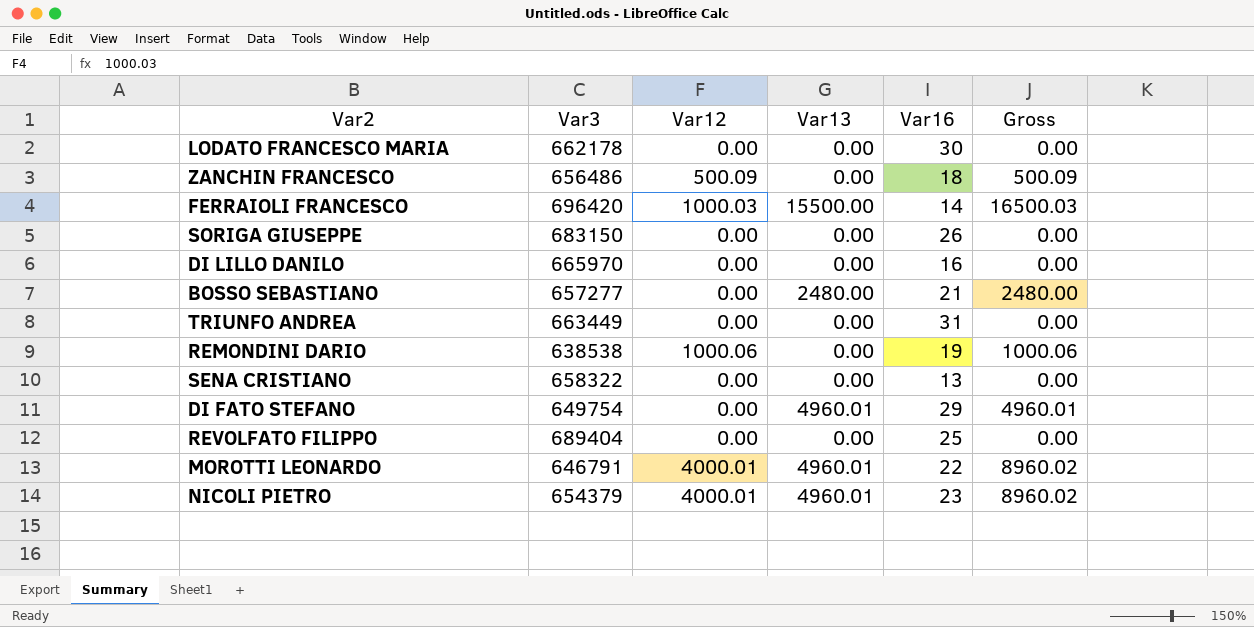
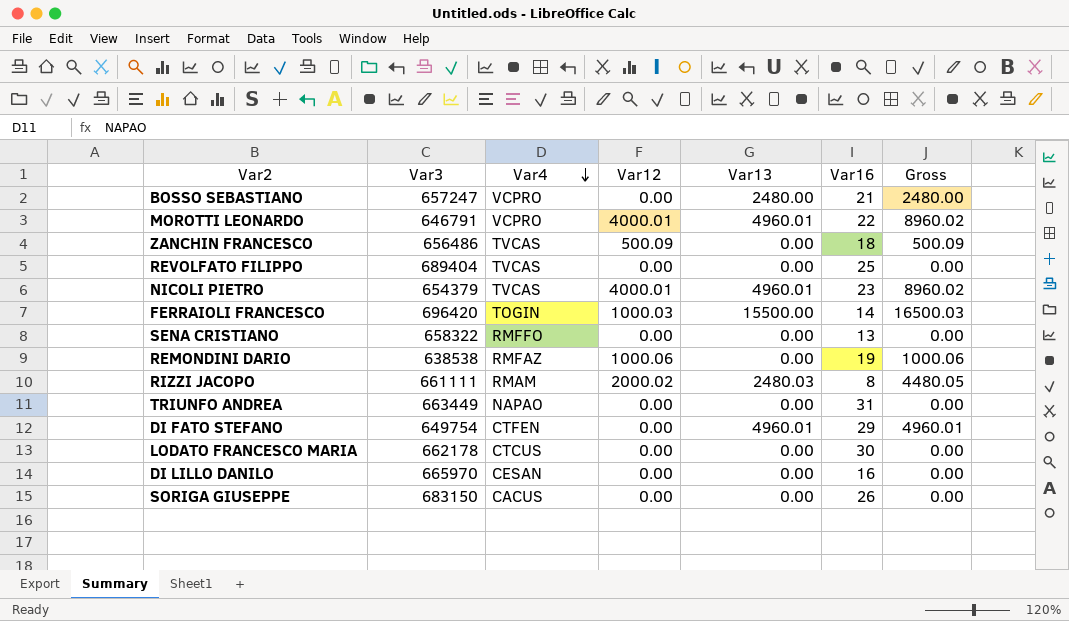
row order: none -> Var4 descending
column Var4 | position: none -> 3
BOSSO SEBASTIANO | Var3: 657277 -> 657247
row RIZZI JACOPO: none -> 661111 | RMAM | 2000.02 | 2480.03 | 8 | 4480.05

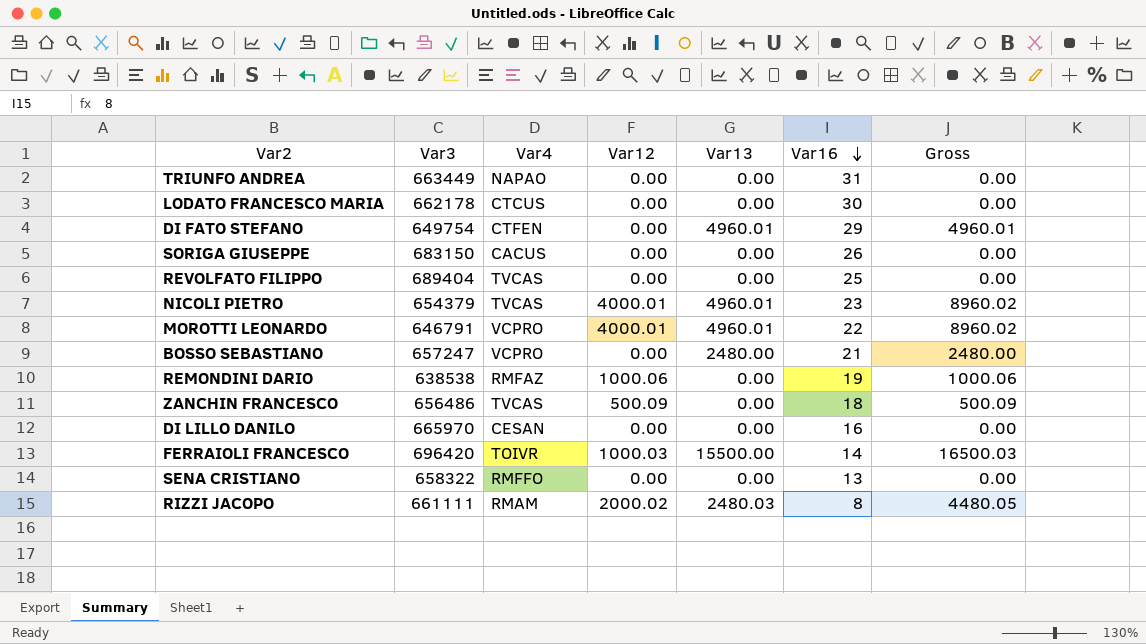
row order: Var4 descending -> Var16 descending
FERRAIOLI FRANCESCO | Var4: TOGIN -> TOIVR

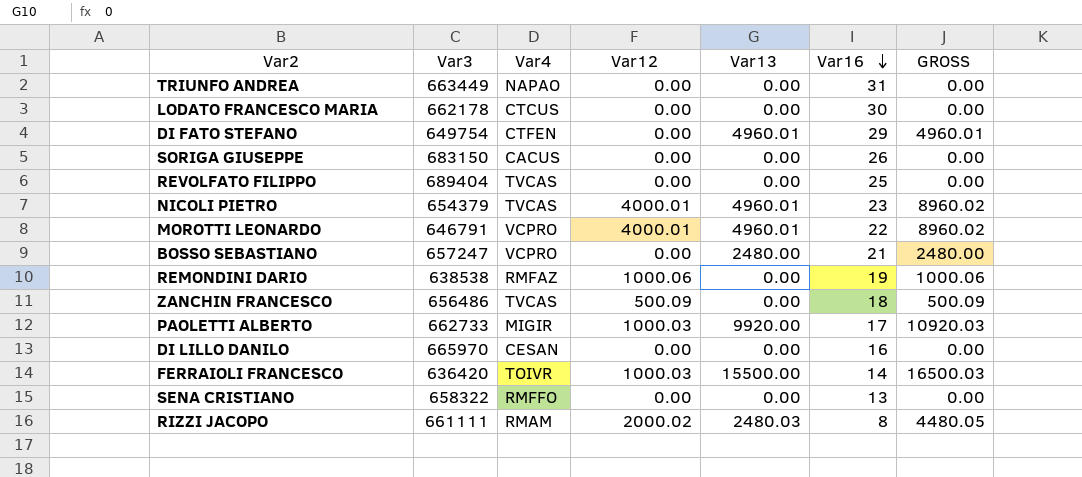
column name: Gross -> GROSS
row PAOLETTI ALBERTO: none -> 662733 | MIGIR | 1000.03 | 9920.00 | 17 | 10920.03
FERRAIOLI FRANCESCO | Var3: 696420 -> 636420

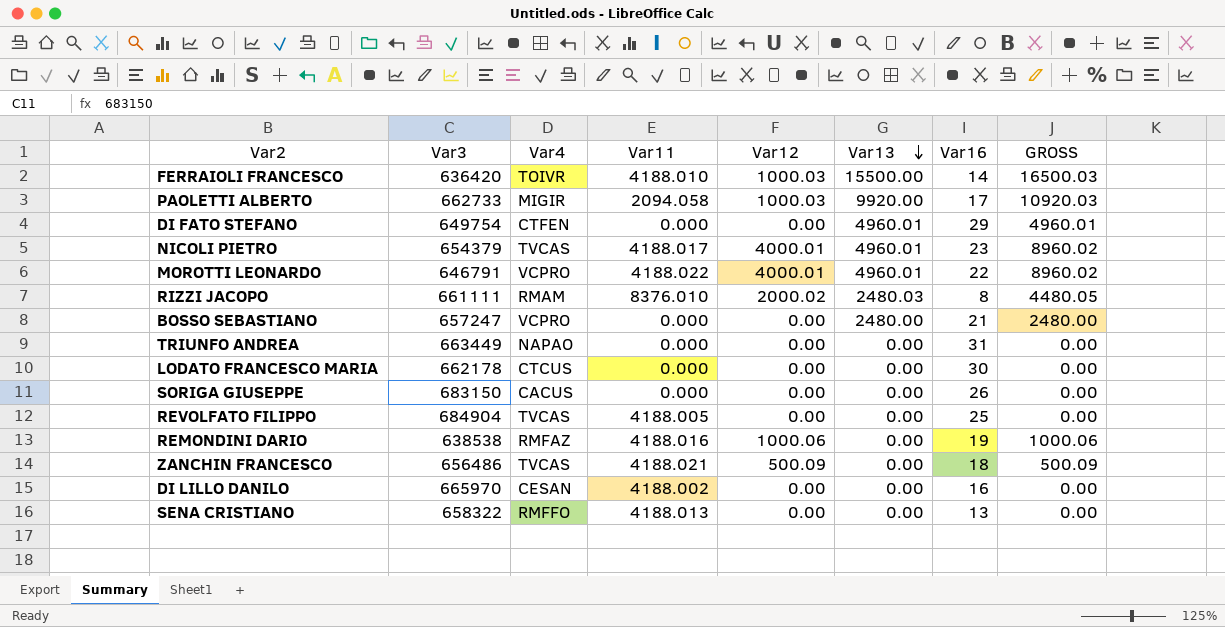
row order: Var16 descending -> Var13 descending
column Var11 | position: none -> 4
REVOLFATO FILIPPO | Var3: 689404 -> 684904

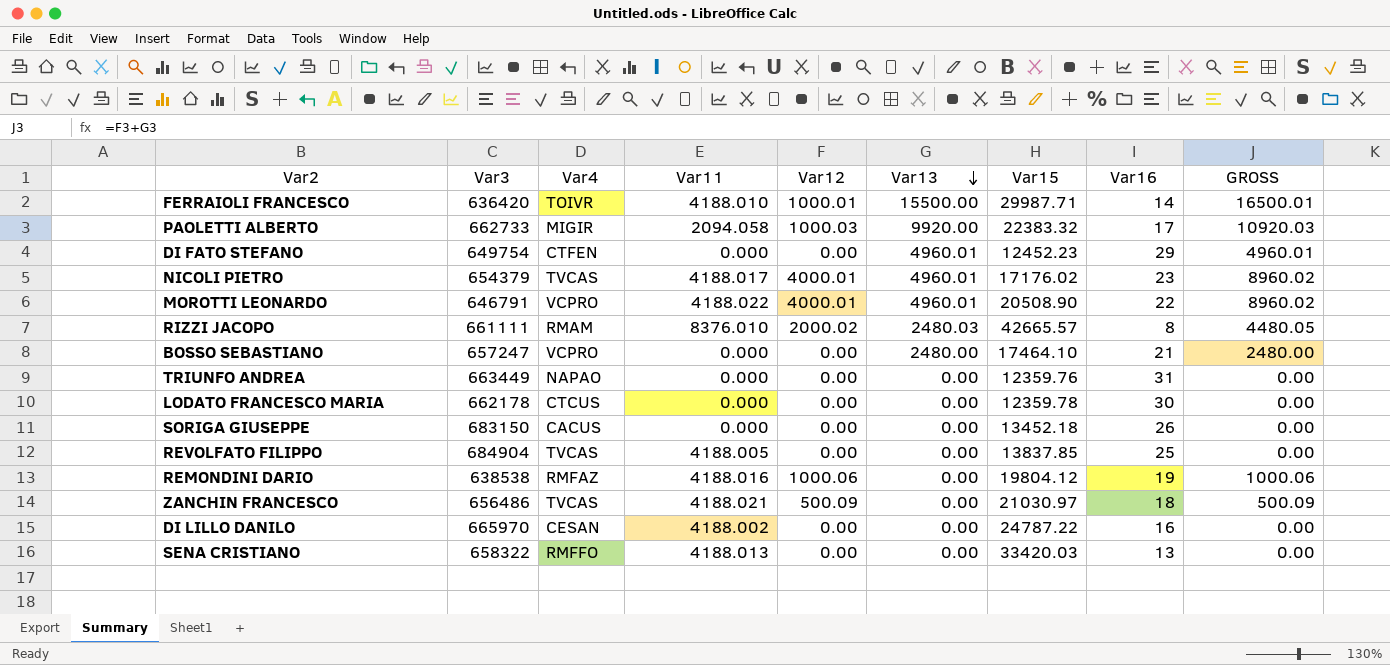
column Var15 | position: none -> 7
FERRAIOLI FRANCESCO | Var12: 1000.03 -> 1000.01
FERRAIOLI FRANCESCO | GROSS: 16500.03 -> 16500.01

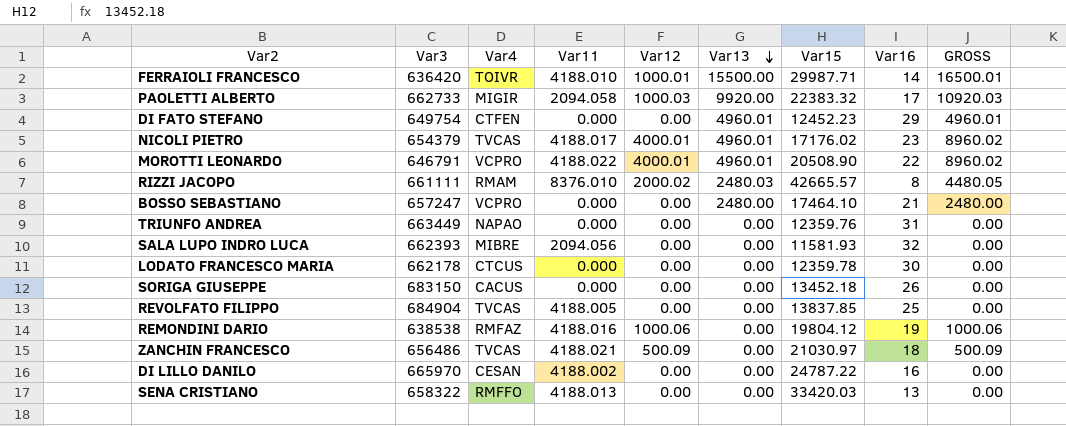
row SALA LUPO INDRO LUCA: none -> 662393 | MIBRE | 2094.056 | 0.00 | 0.00 | 11581.93 | 32 | 0.00

